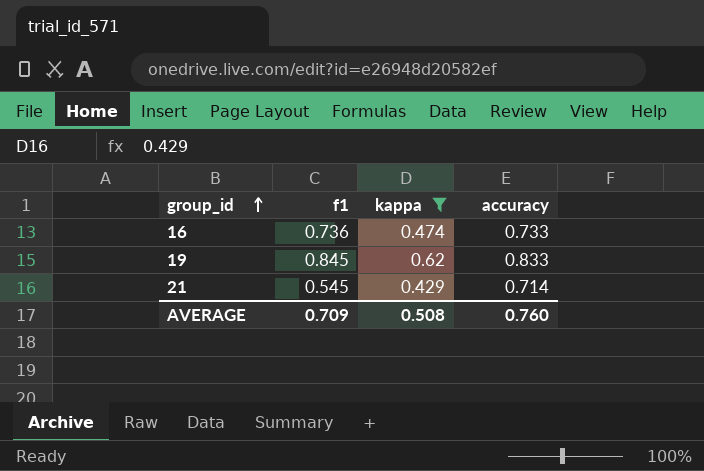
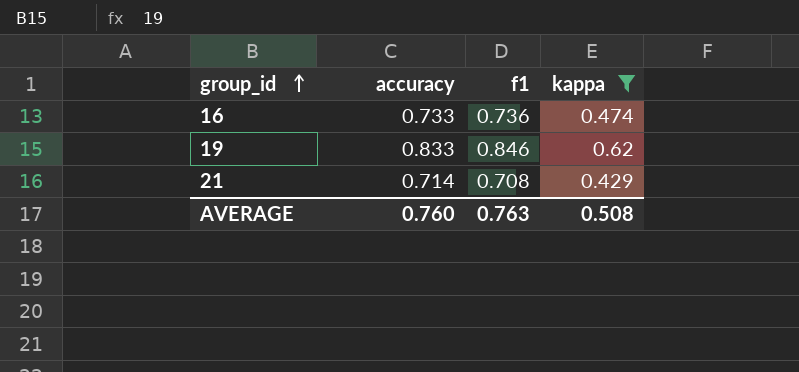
column accuracy | position: 4 -> 2
19 | f1: 0.845 -> 0.846
21 | f1: 0.545 -> 0.708
AVERAGE | f1: 0.709 -> 0.763

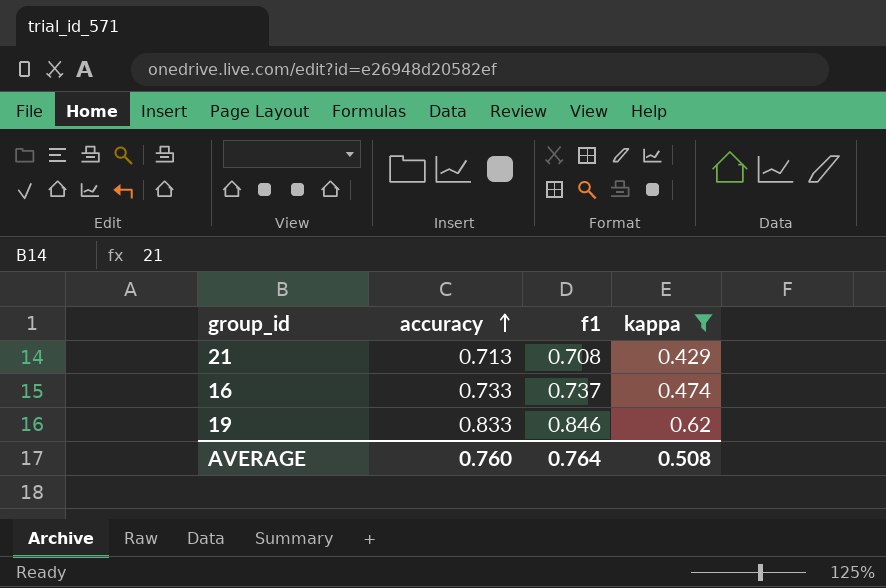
row order: group_id ascending -> accuracy ascending
21 | accuracy: 0.714 -> 0.713
16 | f1: 0.736 -> 0.737
AVERAGE | f1: 0.763 -> 0.764

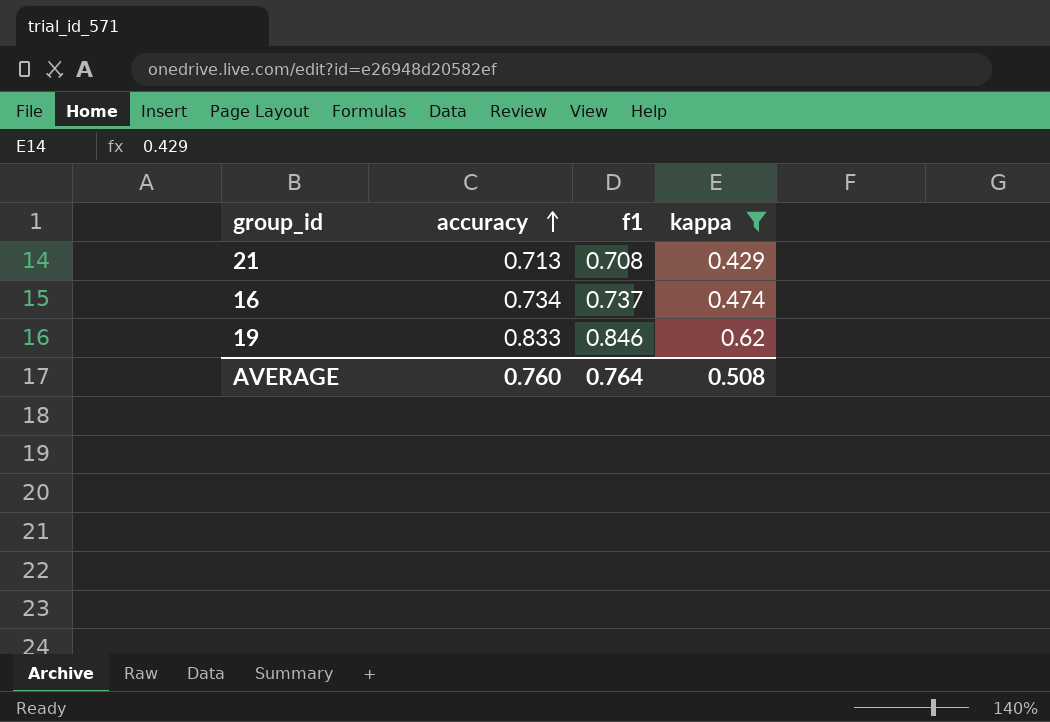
16 | accuracy: 0.733 -> 0.734

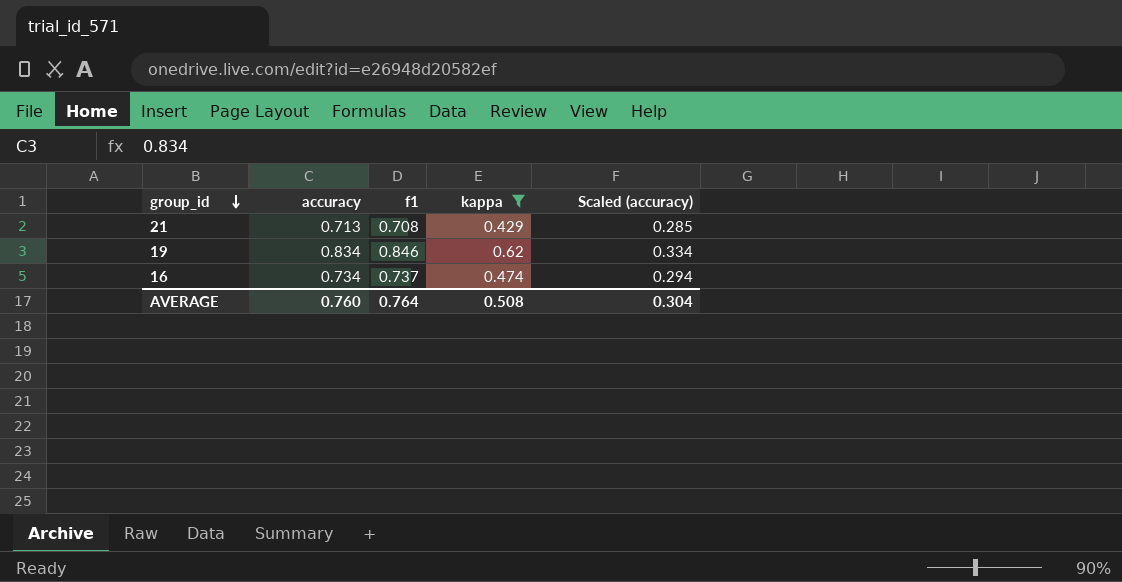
row order: accuracy ascending -> group_id descending
column Scaled (accuracy) | formula: none -> [accuracy] * 0.4
19 | accuracy: 0.833 -> 0.834

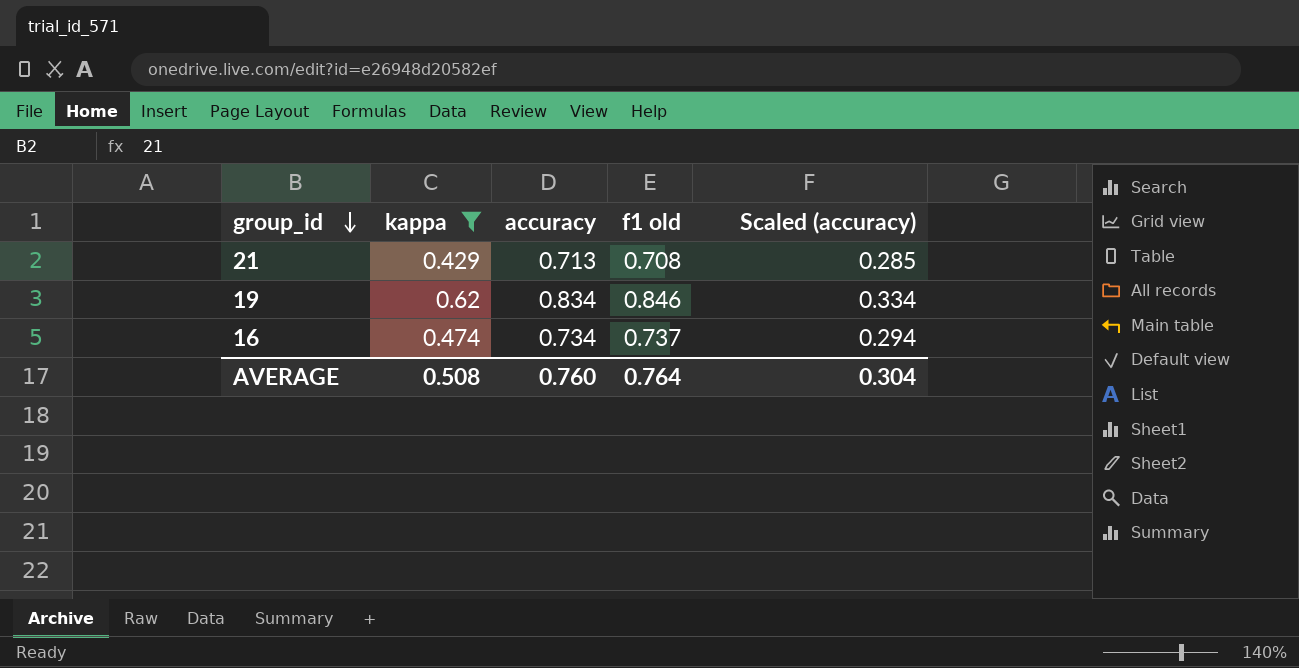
column kappa | position: 4 -> 2
column name: f1 -> f1 old

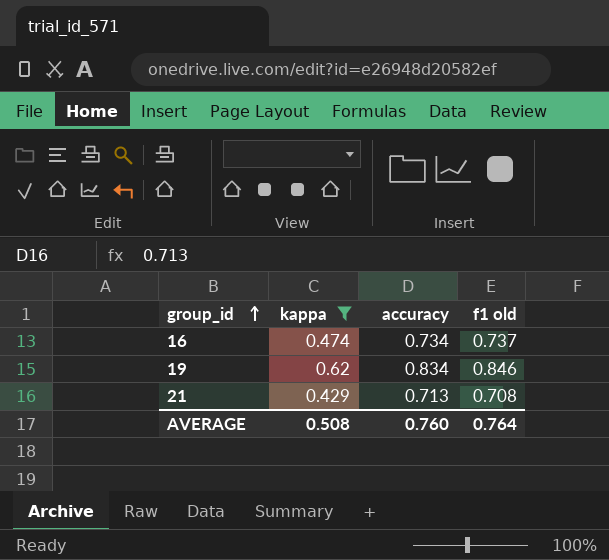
row order: group_id descending -> group_id ascending
column Scaled (accuracy) | formula: [accuracy] * 0.4 -> none

